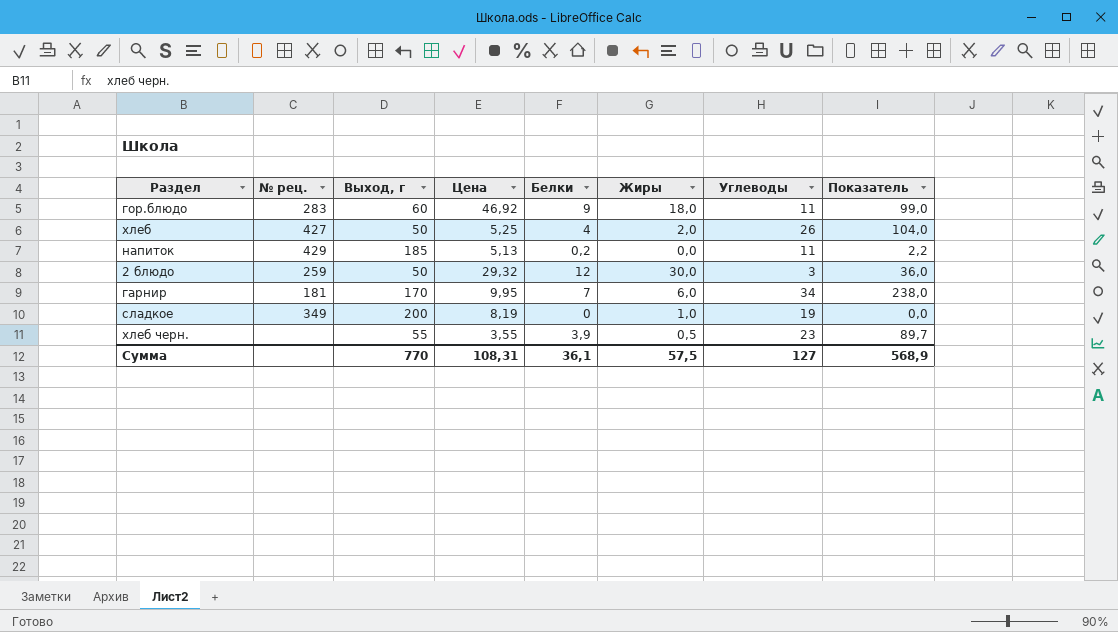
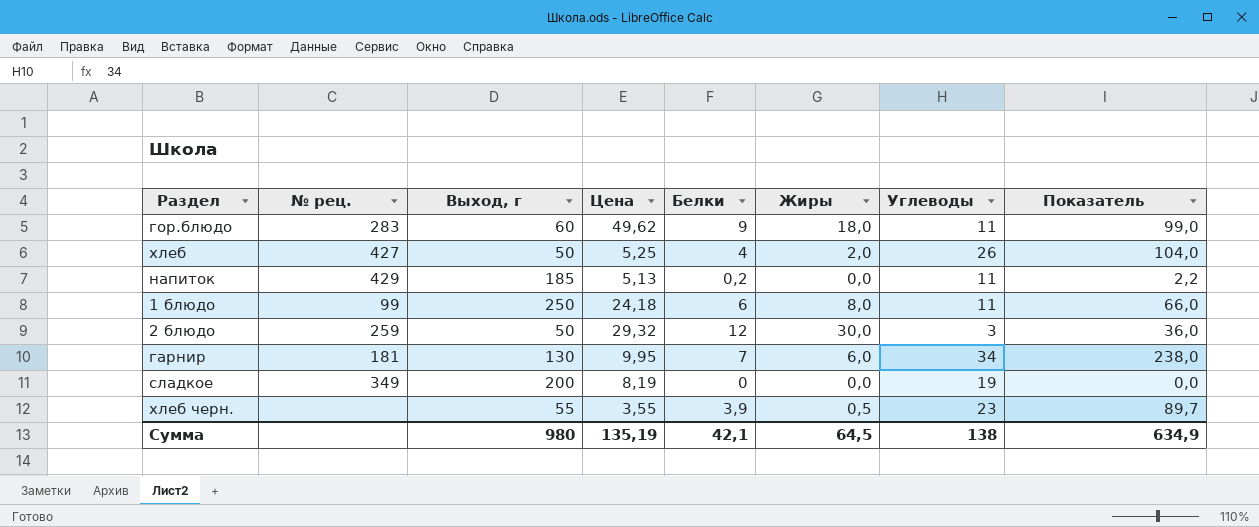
гор.блюдо | Цена: 46,92 -> 49,62
row 1 блюдо: none -> 99 | 250 | 24,18 | 6 | 8,0 | 11 | 66,0
гарнир | Выход, г: 170 -> 130
сладкое | Жиры: 1,0 -> 0,0
Сумма | Выход, г: 770 -> 980
Сумма | Цена: 108,31 -> 135,19
Сумма | Белки: 36,1 -> 42,1
Сумма | Жиры: 57,5 -> 64,5
Сумма | Углеводы: 127 -> 138
Сумма | Показатель: 568,9 -> 634,9

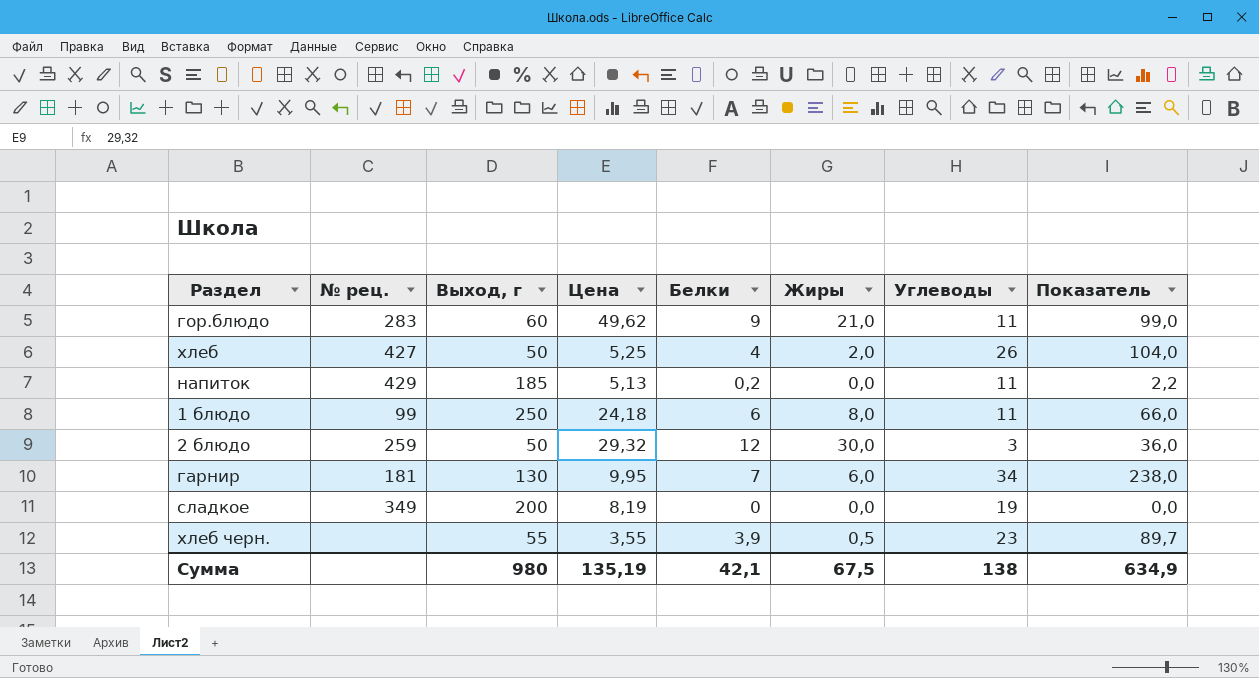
гор.блюдо | Жиры: 18,0 -> 21,0
Сумма | Жиры: 64,5 -> 67,5

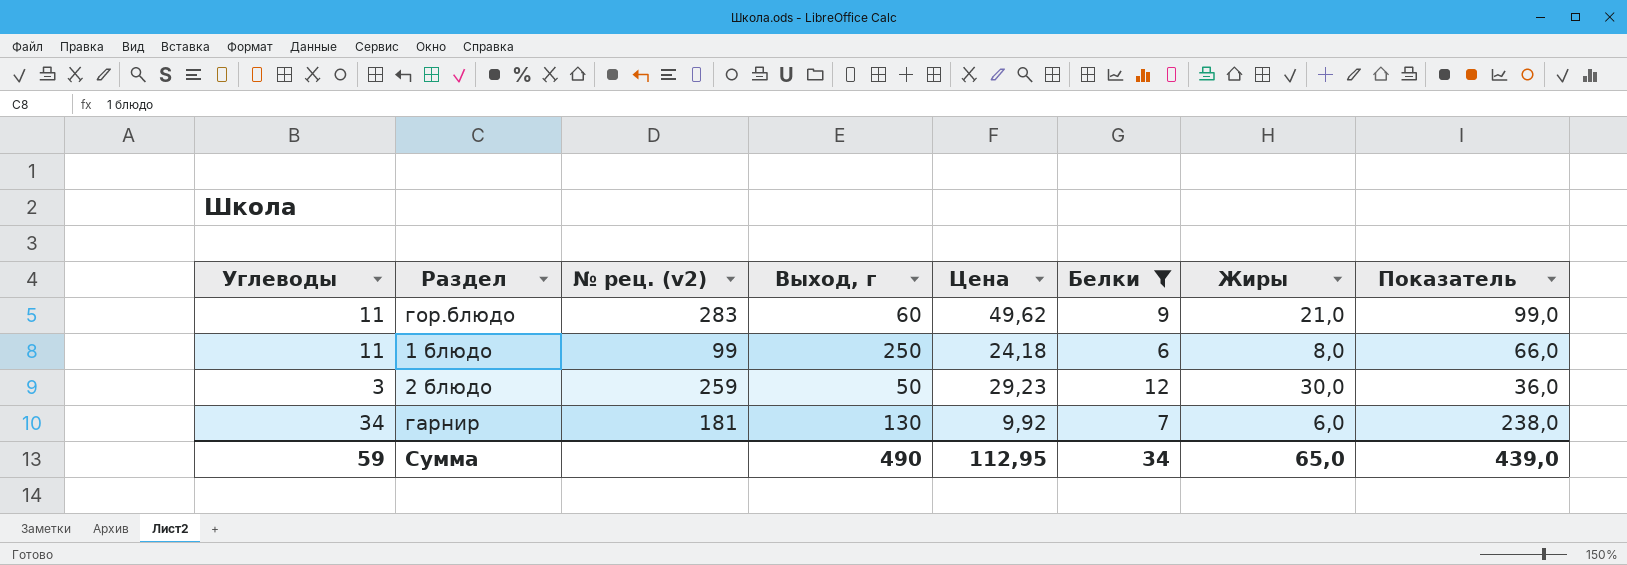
filter: none -> Белки >= 6
column Углеводы | position: 7 -> 1
column name: № рец. -> № рец. (v2)
2 блюдо | Цена: 29,32 -> 29,23
гарнир | Цена: 9,95 -> 9,92
Сумма | Углеводы: 138 -> 59
Сумма | Выход, г: 980 -> 490
Сумма | Цена: 135,19 -> 112,95
Сумма | Белки: 42,1 -> 34
Сумма | Жиры: 67,5 -> 65,0
Сумма | Показатель: 634,9 -> 439,0

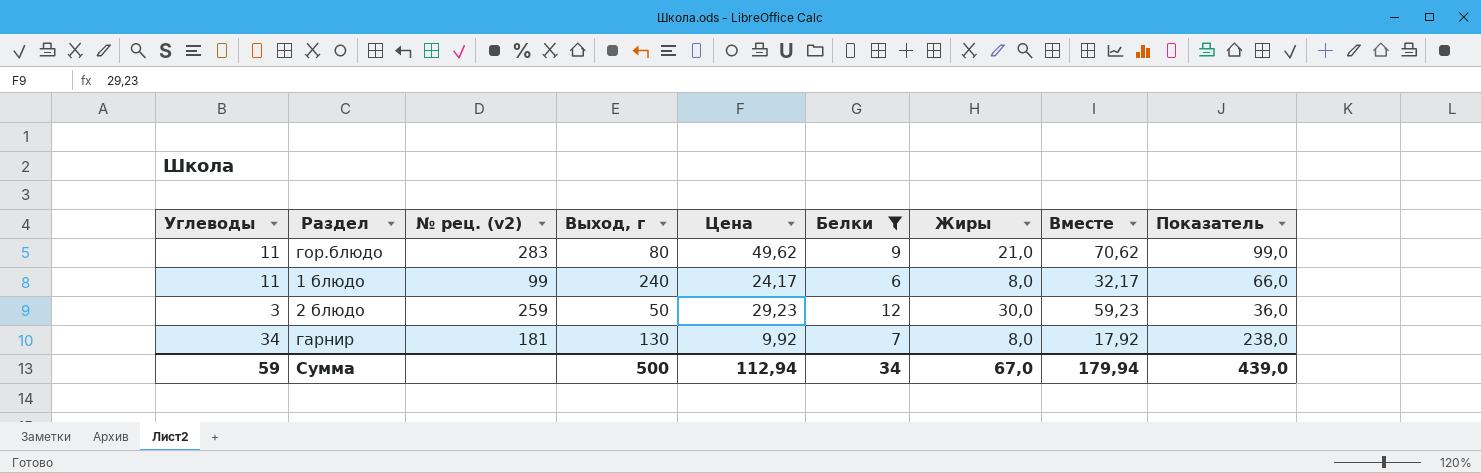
column Вместе | formula: none -> [Цена] + [Жиры]
гор.блюдо | Выход, г: 60 -> 80
1 блюдо | Выход, г: 250 -> 240
1 блюдо | Цена: 24,18 -> 24,17
гарнир | Жиры: 6,0 -> 8,0
Сумма | Выход, г: 490 -> 500
Сумма | Цена: 112,95 -> 112,94
Сумма | Жиры: 65,0 -> 67,0

